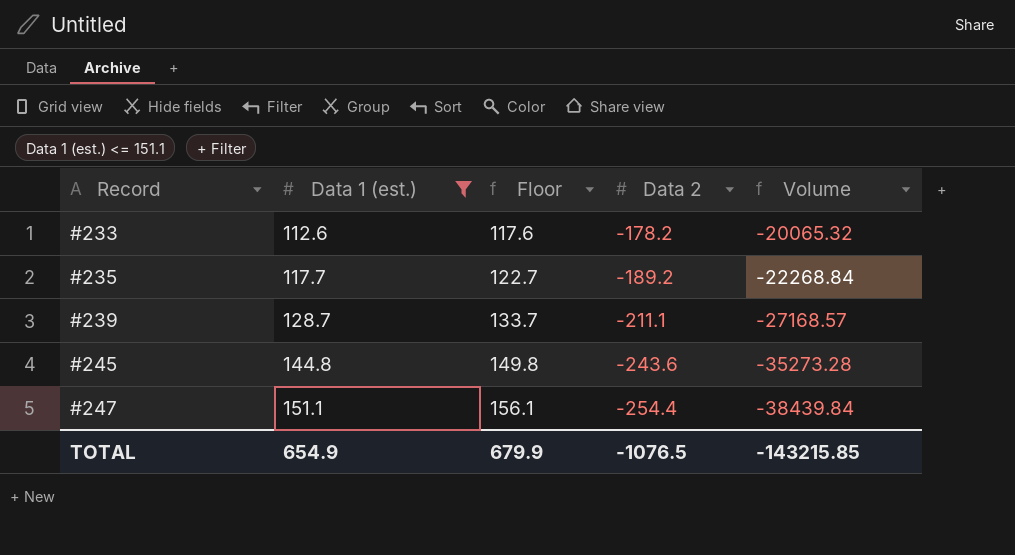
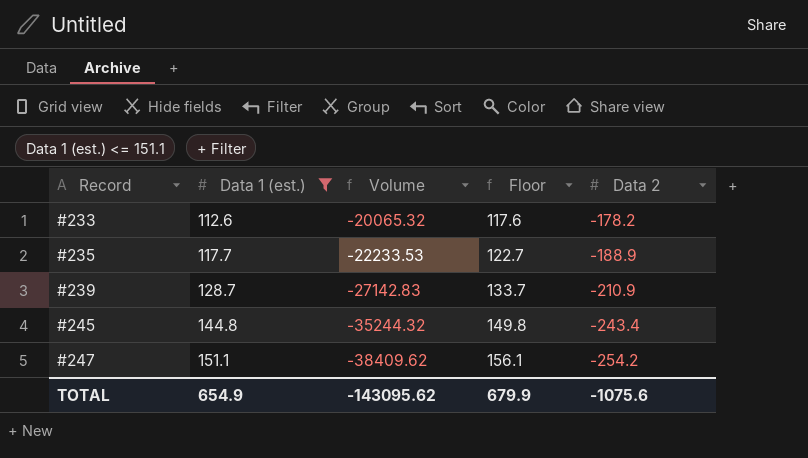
column Volume | position: 5 -> 3
#235 | Volume: -22268.84 -> -22233.53
#235 | Data 2: -189.2 -> -188.9
#239 | Volume: -27168.57 -> -27142.83
#239 | Data 2: -211.1 -> -210.9
#245 | Volume: -35273.28 -> -35244.32
#245 | Data 2: -243.6 -> -243.4
#247 | Volume: -38439.84 -> -38409.62
#247 | Data 2: -254.4 -> -254.2
TOTAL | Volume: -143215.85 -> -143095.62
TOTAL | Data 2: -1076.5 -> -1075.6

